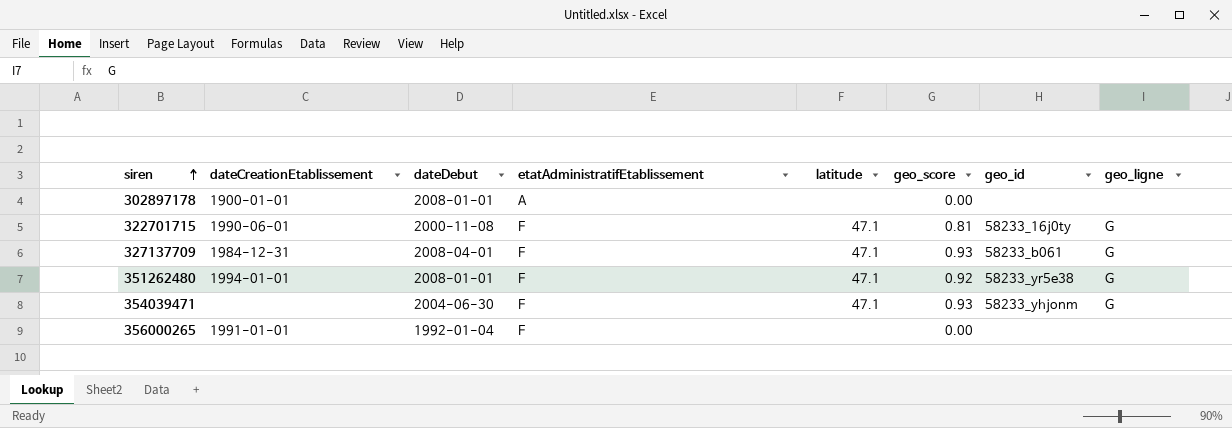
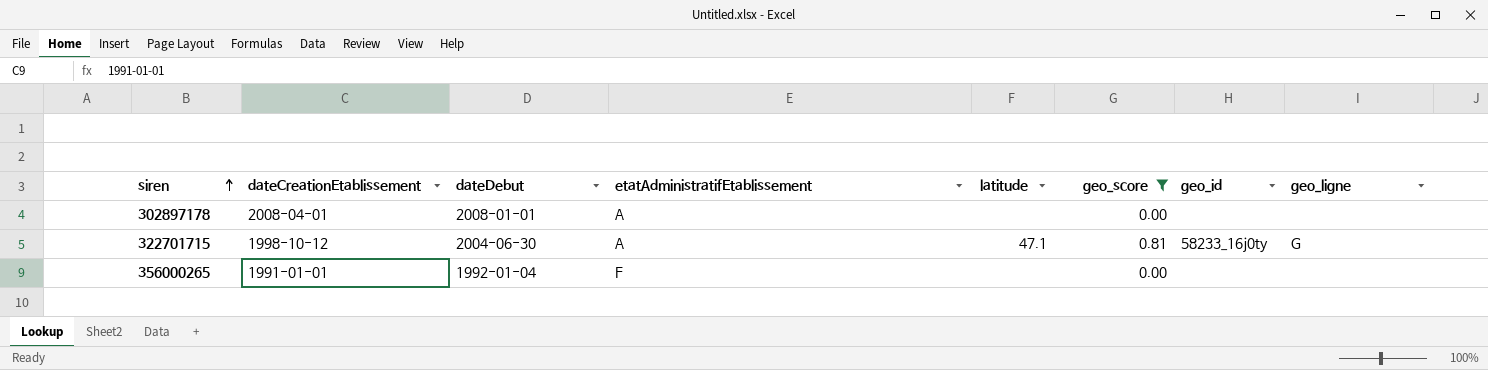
filter: none -> geo_score <= 0.81
302897178 | dateCreationEtablissement: 1900-01-01 -> 2008-04-01
322701715 | dateCreationEtablissement: 1990-06-01 -> 1998-10-12
322701715 | dateDebut: 2000-11-08 -> 2004-06-30
322701715 | etatAdministratifEtablissement: F -> A

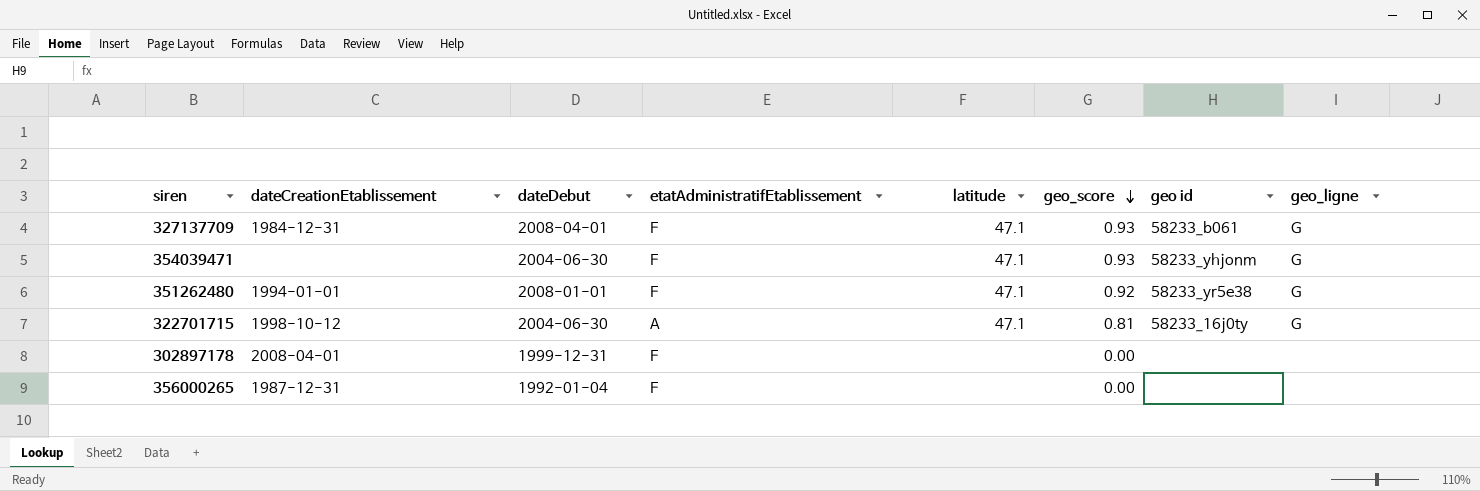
filter: geo_score <= 0.81 -> none
row order: siren ascending -> geo_score descending
column name: geo_id -> geo id
302897178 | dateDebut: 2008-01-01 -> 1999-12-31
302897178 | etatAdministratifEtablissement: A -> F
356000265 | dateCreationEtablissement: 1991-01-01 -> 1987-12-31

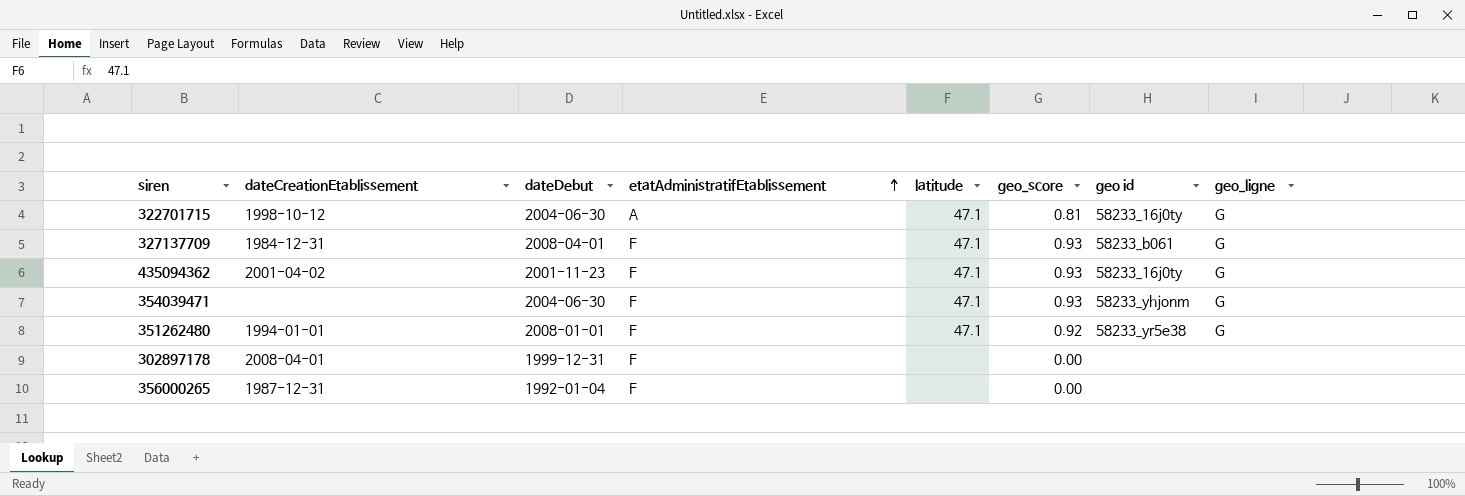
row order: geo_score descending -> etatAdministratifEtablissement ascending
row 435094362: none -> 2001-04-02 | 2001-11-23 | F | 47.1 | 0.93 | 58233_16j0ty | G

